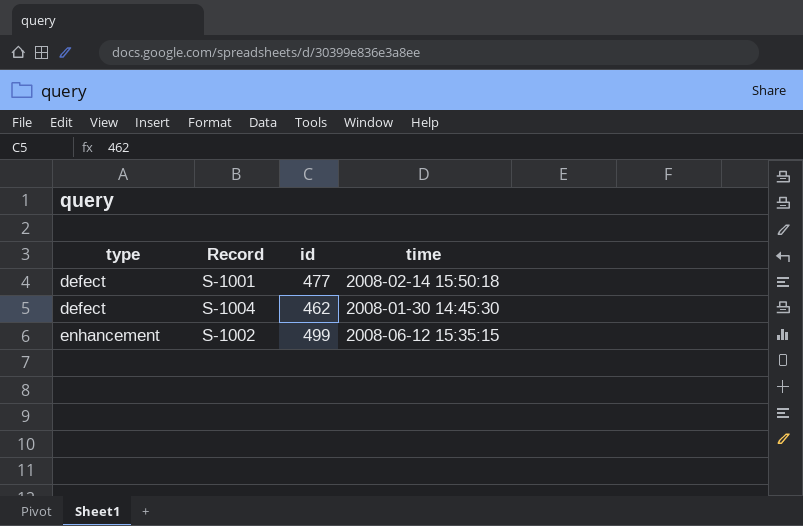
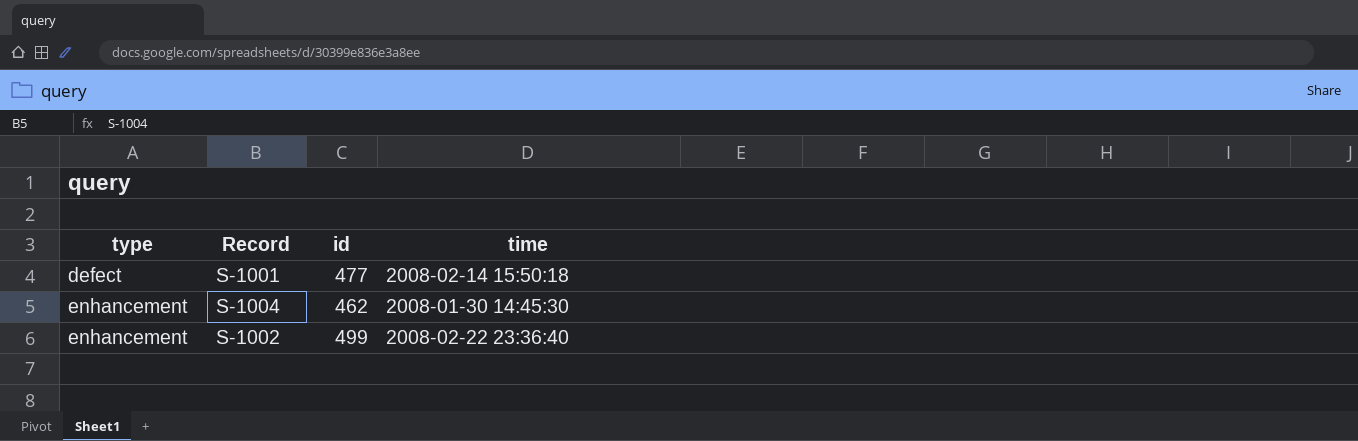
S-1004 | type: defect -> enhancement
S-1002 | time: 2008-06-12 15:35:15 -> 2008-02-22 23:36:40

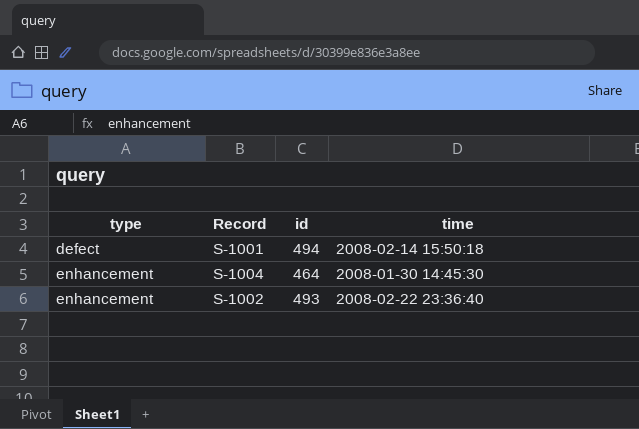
S-1001 | id: 477 -> 494
S-1004 | id: 462 -> 464
S-1002 | id: 499 -> 493

